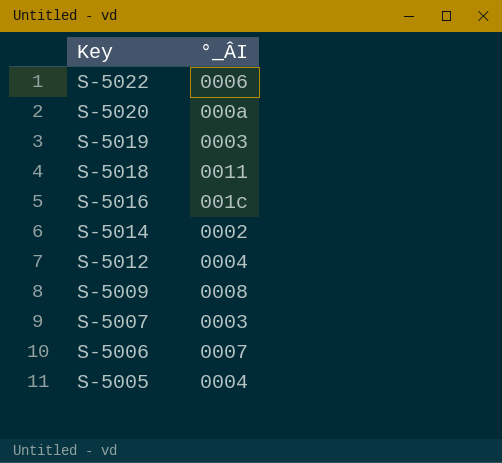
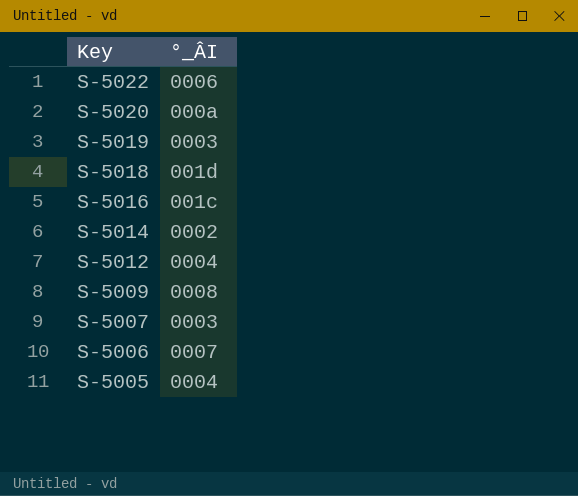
S-5018 | °_ÂI: 0011 -> 001d

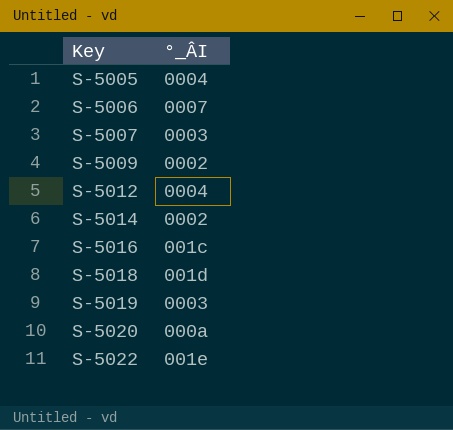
row order: Key descending -> Key ascending
S-5009 | °_ÂI: 0008 -> 0002
S-5022 | °_ÂI: 0006 -> 001e

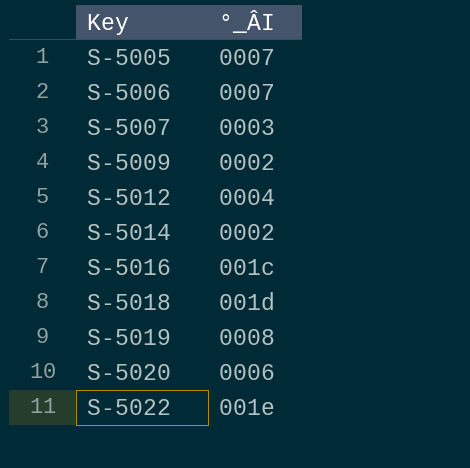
S-5005 | °_ÂI: 0004 -> 0007
S-5019 | °_ÂI: 0003 -> 0008
S-5020 | °_ÂI: 000a -> 0006

